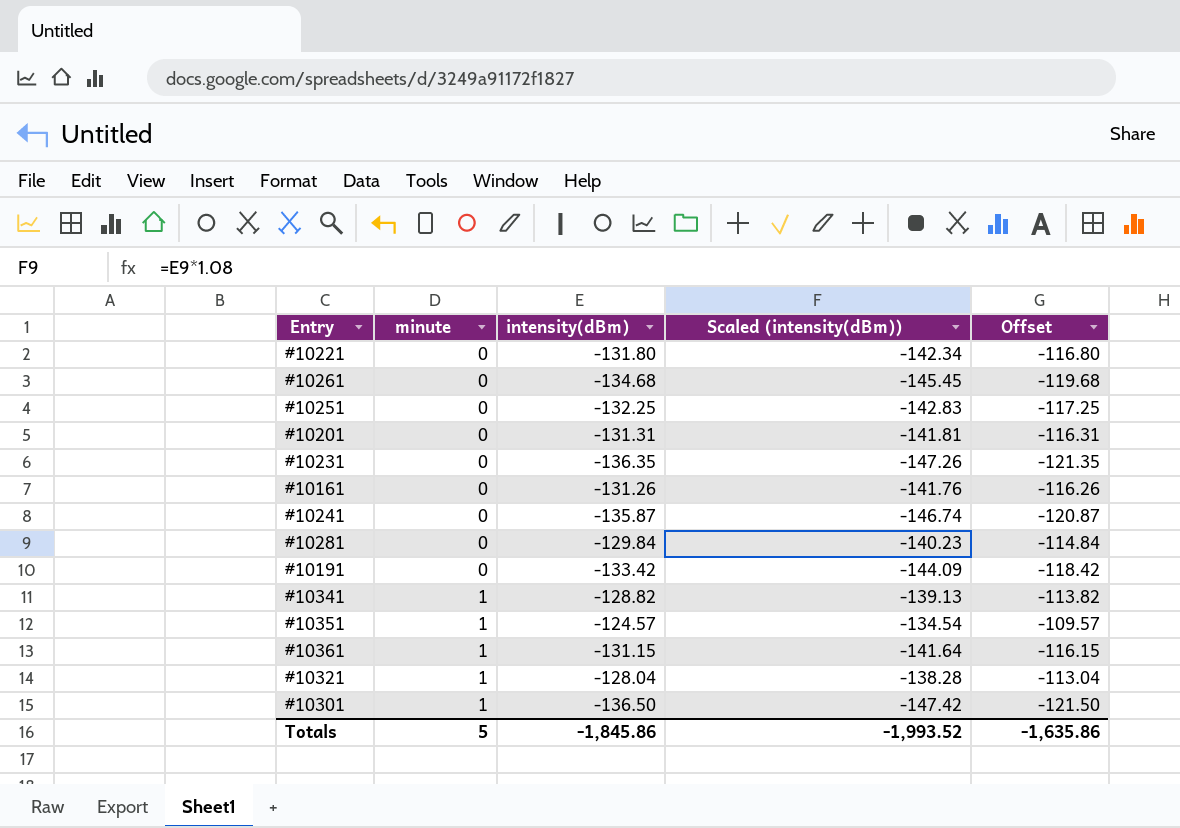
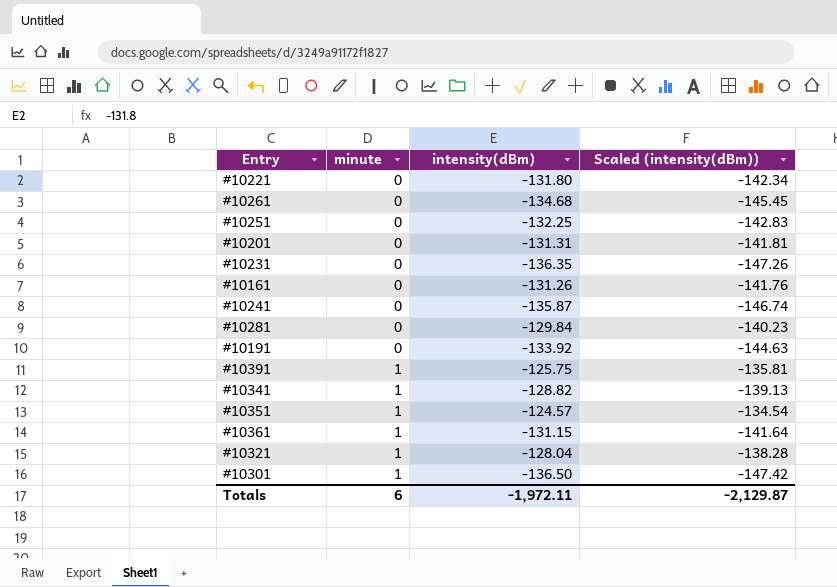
column Offset | formula: [intensity(dBm)] + 15 -> none
#10191 | intensity(dBm): -133.42 -> -133.92
#10191 | Scaled (intensity(dBm)): -144.09 -> -144.63
row #10391: none -> 1 | -125.75 | -135.81
Totals | minute: 5 -> 6
Totals | intensity(dBm): -1,845.86 -> -1,972.11
Totals | Scaled (intensity(dBm)): -1,993.52 -> -2,129.87

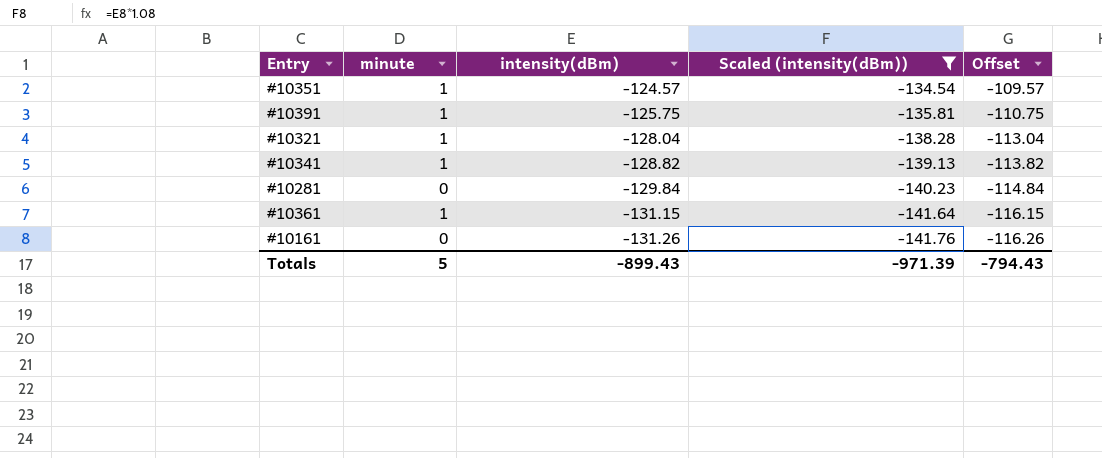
filter: none -> Scaled (intensity(dBm)) >= -141.76
row order: minute ascending -> intensity(dBm) descending
column Offset | formula: none -> [intensity(dBm)] + 15
Totals | minute: 6 -> 5
Totals | intensity(dBm): -1,972.11 -> -899.43
Totals | Scaled (intensity(dBm)): -2,129.87 -> -971.39

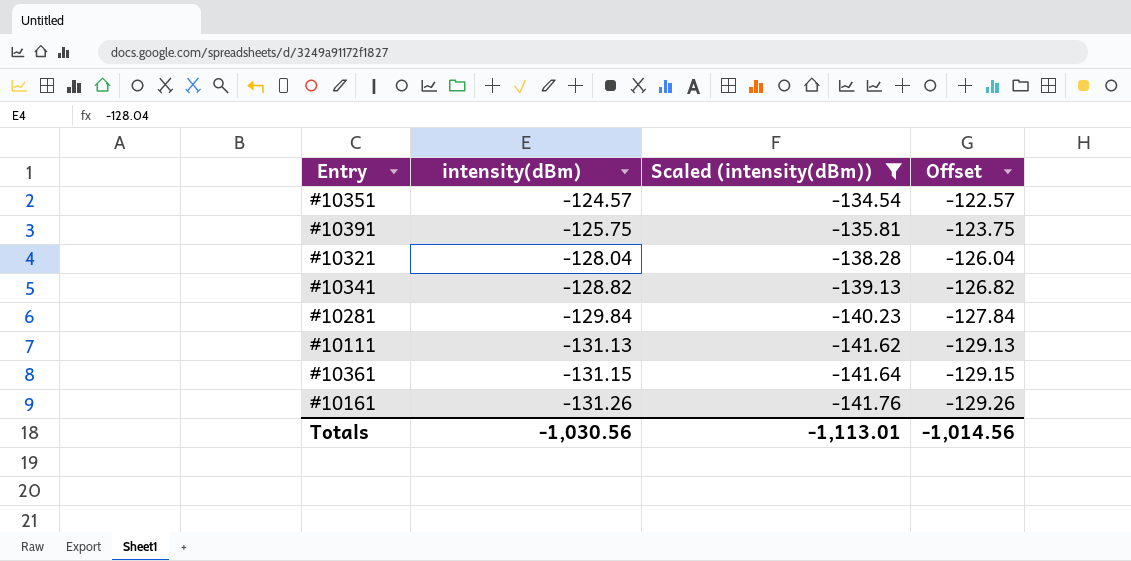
column minute | position: 2 -> none
column Offset | formula: [intensity(dBm)] + 15 -> [intensity(dBm)] + 2
row #10111: none -> -131.13 | -141.62 | -129.13
Totals | intensity(dBm): -899.43 -> -1,030.56
Totals | Scaled (intensity(dBm)): -971.39 -> -1,113.01
Totals | Offset: -794.43 -> -1,014.56

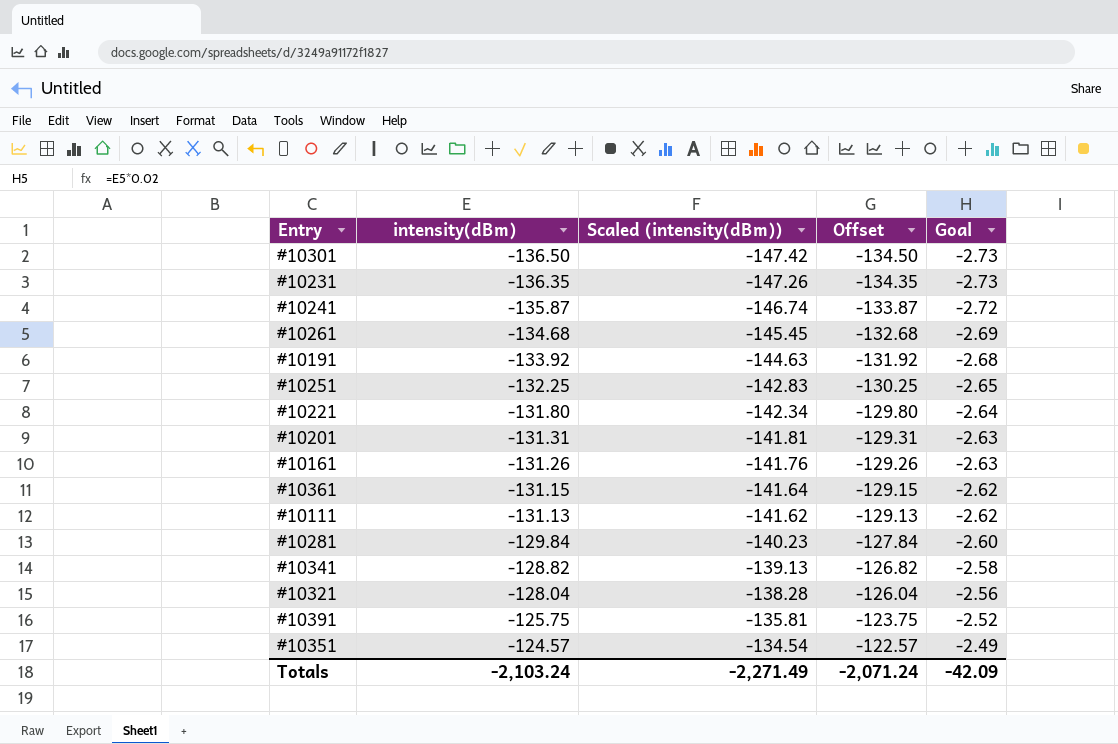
filter: Scaled (intensity(dBm)) >= -141.76 -> none
row order: intensity(dBm) descending -> intensity(dBm) ascending
column Goal | formula: none -> [intensity(dBm)] * 0.02
Totals | intensity(dBm): -1,030.56 -> -2,103.24
Totals | Scaled (intensity(dBm)): -1,113.01 -> -2,271.49
Totals | Offset: -1,014.56 -> -2,071.24

